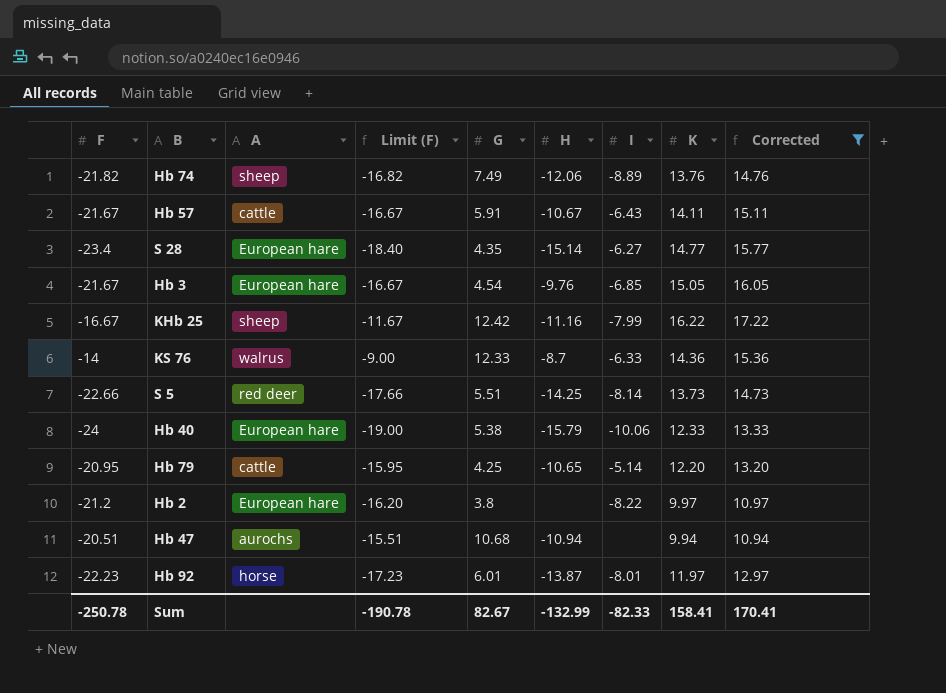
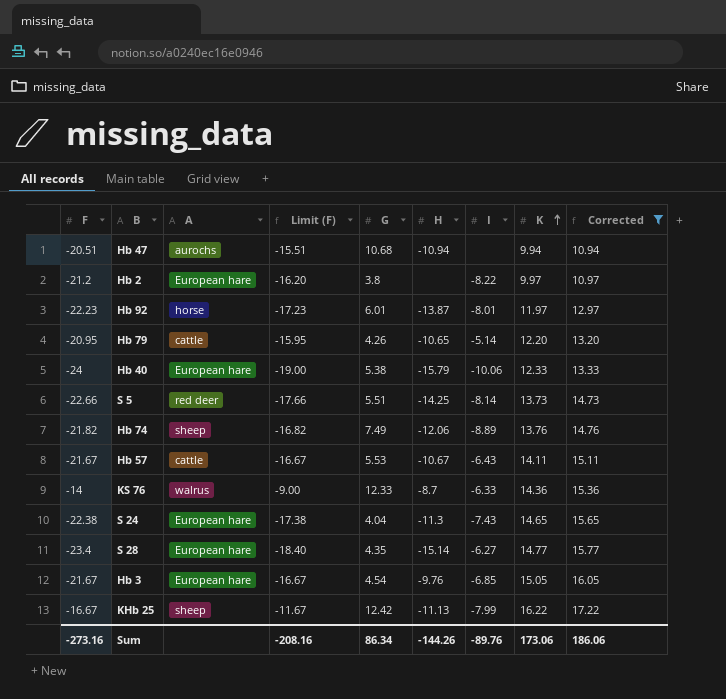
row order: none -> K ascending
Hb 79 | G: 4.25 -> 4.26
Hb 57 | G: 5.91 -> 5.53
row S 24: none -> -22.38 | European hare | -17.38 | 4.04 | -11.3 | -7.43 | 14.65 | 15.65
KHb 25 | H: -11.16 -> -11.13
Sum | F: -250.78 -> -273.16
Sum | Limit (F): -190.78 -> -208.16
Sum | G: 82.67 -> 86.34
Sum | H: -132.99 -> -144.26
Sum | I: -82.33 -> -89.76
Sum | K: 158.41 -> 173.06
Sum | Corrected: 170.41 -> 186.06

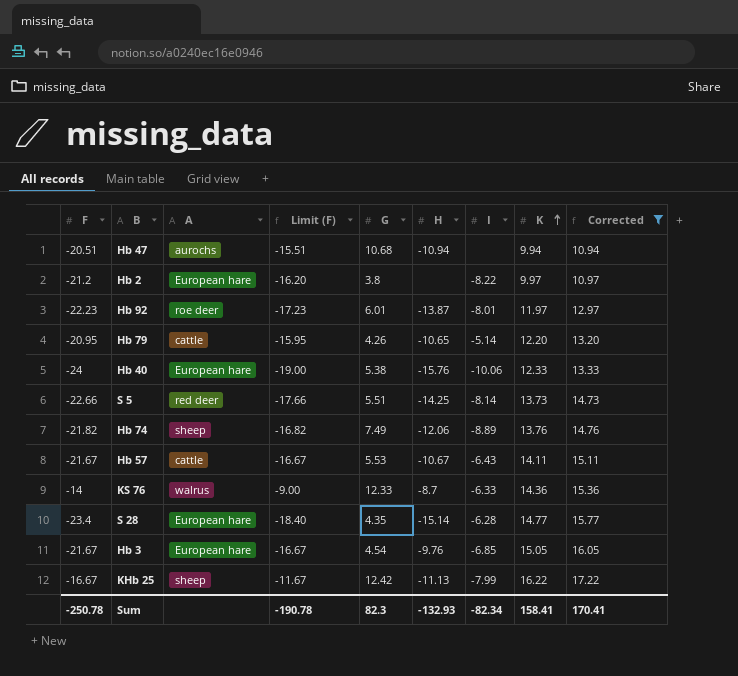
row S 24: -22.38 | European hare | -17.38 | 4.04 | -11.3 | -7.43 | 14.65 | 15.65 -> none
Hb 92 | A: horse -> roe deer
Hb 40 | H: -15.79 -> -15.76
S 28 | I: -6.27 -> -6.28
Sum | F: -273.16 -> -250.78
Sum | Limit (F): -208.16 -> -190.78
Sum | G: 86.34 -> 82.3
Sum | H: -144.26 -> -132.93
Sum | I: -89.76 -> -82.34
Sum | K: 173.06 -> 158.41
Sum | Corrected: 186.06 -> 170.41

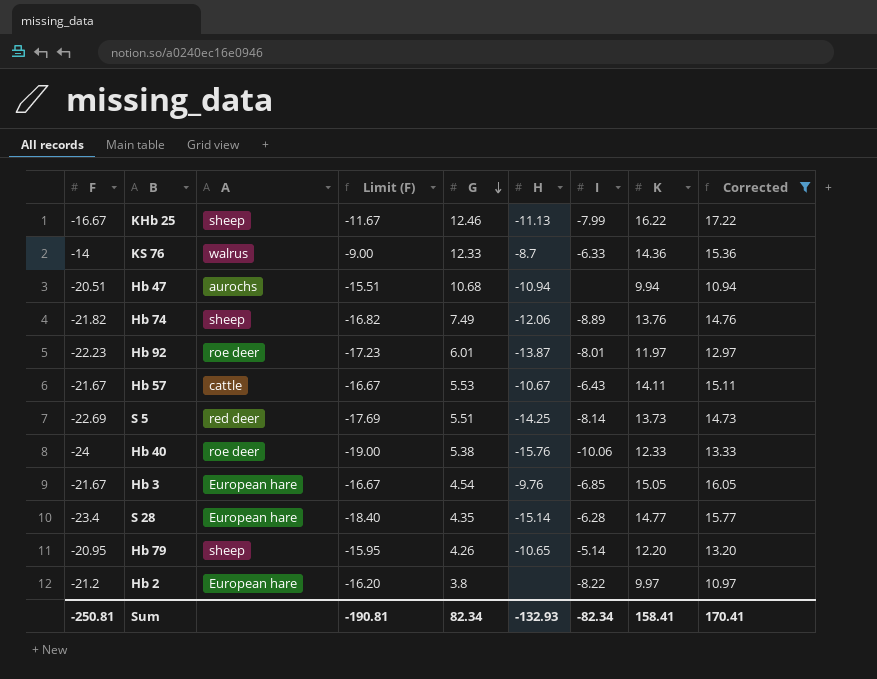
row order: K ascending -> G descending
KHb 25 | G: 12.42 -> 12.46
S 5 | F: -22.66 -> -22.69
S 5 | Limit (F): -17.66 -> -17.69
Hb 40 | A: European hare -> roe deer
Hb 79 | A: cattle -> sheep
Sum | F: -250.78 -> -250.81
Sum | Limit (F): -190.78 -> -190.81
Sum | G: 82.3 -> 82.34

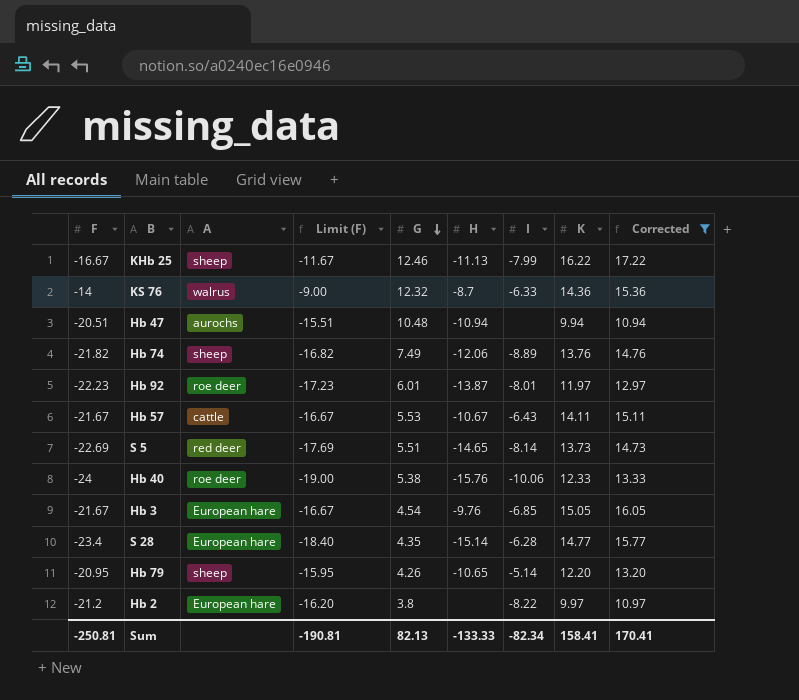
KS 76 | G: 12.33 -> 12.32
Hb 47 | G: 10.68 -> 10.48
S 5 | H: -14.25 -> -14.65
Sum | G: 82.34 -> 82.13
Sum | H: -132.93 -> -133.33

